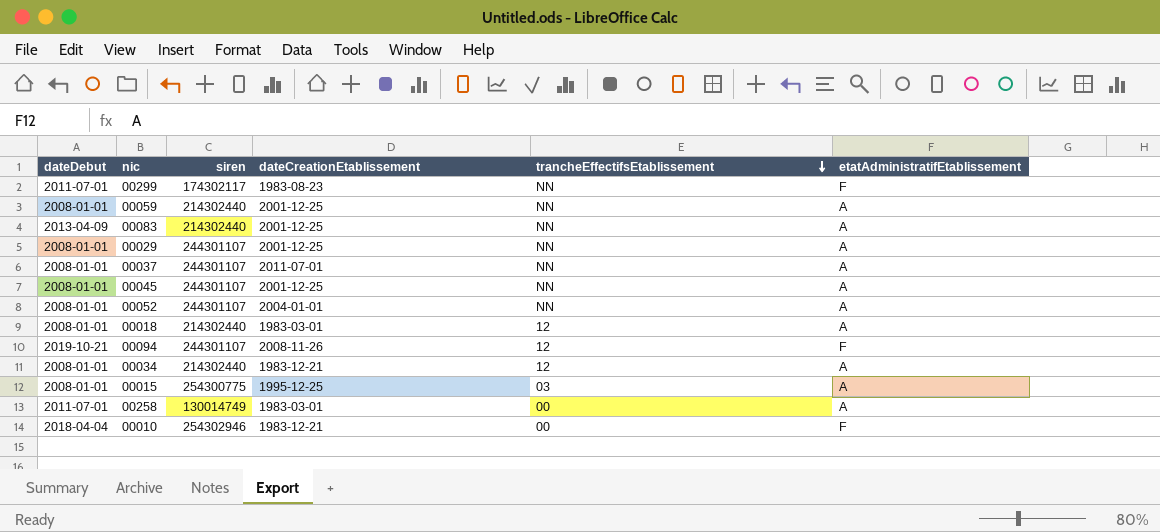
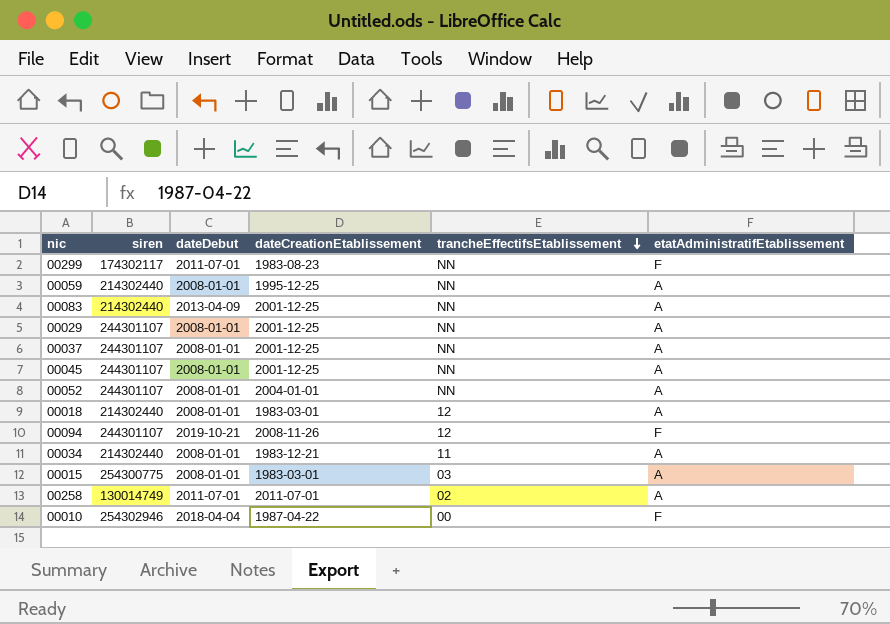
column dateDebut | position: 1 -> 3
00059 | dateCreationEtablissement: 2001-12-25 -> 1995-12-25
00037 | dateCreationEtablissement: 2011-07-01 -> 2001-12-25
00034 | trancheEffectifsEtablissement: 12 -> 11
00015 | dateCreationEtablissement: 1995-12-25 -> 1983-03-01
00258 | dateCreationEtablissement: 1983-03-01 -> 2011-07-01
00258 | trancheEffectifsEtablissement: 00 -> 02
00010 | dateCreationEtablissement: 1983-12-21 -> 1987-04-22

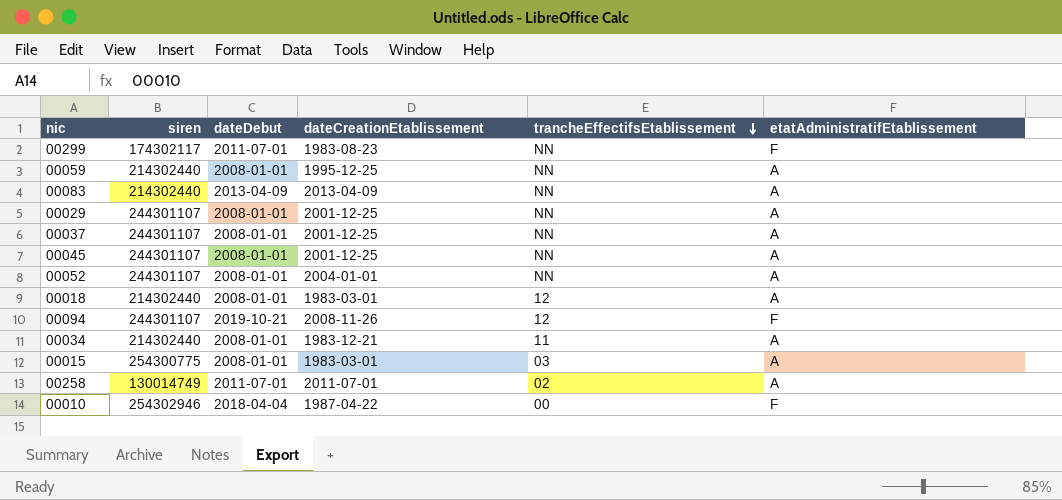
00083 | dateCreationEtablissement: 2001-12-25 -> 2013-04-09

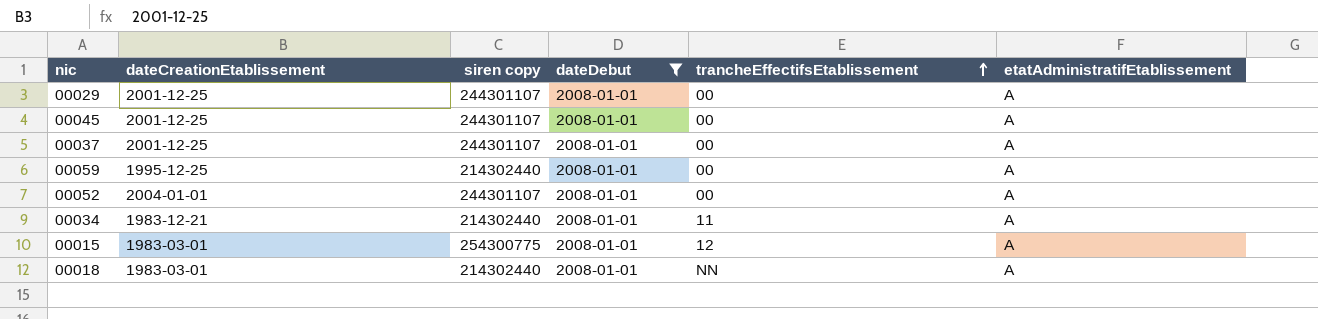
filter: none -> dateDebut = 2008-01-01
row order: trancheEffectifsEtablissement descending -> trancheEffectifsEtablissement ascending
column dateCreationEtablissement | position: 4 -> 2
column name: siren -> siren copy
00029 | trancheEffectifsEtablissement: NN -> 00
00045 | trancheEffectifsEtablissement: NN -> 00
00037 | trancheEffectifsEtablissement: NN -> 00
00059 | trancheEffectifsEtablissement: NN -> 00
00052 | trancheEffectifsEtablissement: NN -> 00
00015 | trancheEffectifsEtablissement: 03 -> 12
00018 | trancheEffectifsEtablissement: 12 -> NN

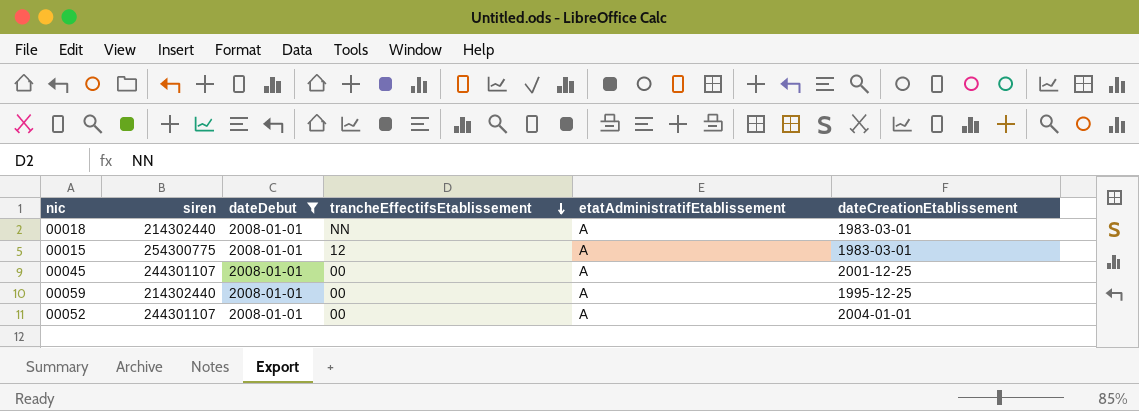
row order: trancheEffectifsEtablissement ascending -> trancheEffectifsEtablissement descending
column name: siren copy -> siren
column dateCreationEtablissement | position: 2 -> 6
row 00029: 2001-12-25 | 244301107 | 2008-01-01 | 00 | A -> none
row 00037: 2001-12-25 | 244301107 | 2008-01-01 | 00 | A -> none
row 00034: 1983-12-21 | 214302440 | 2008-01-01 | 11 | A -> none

